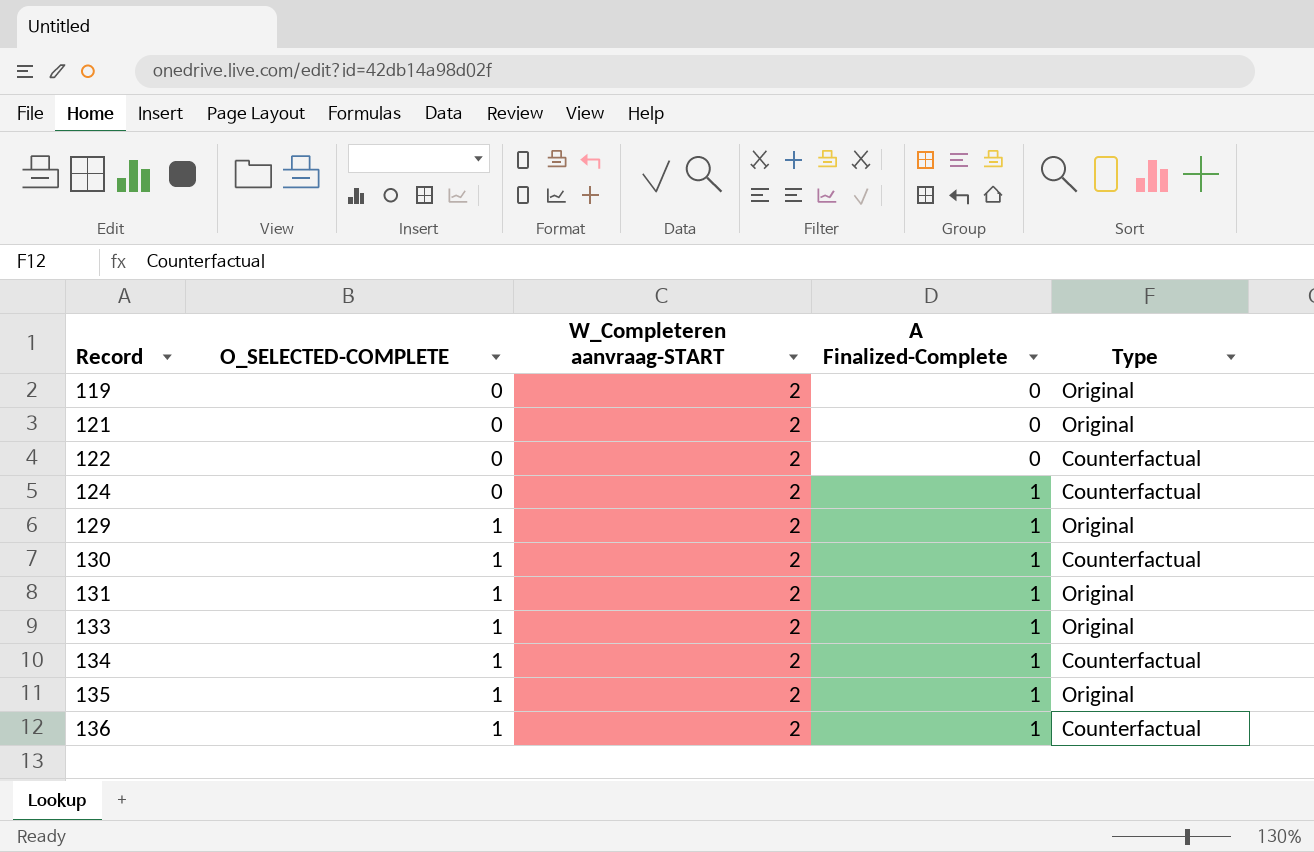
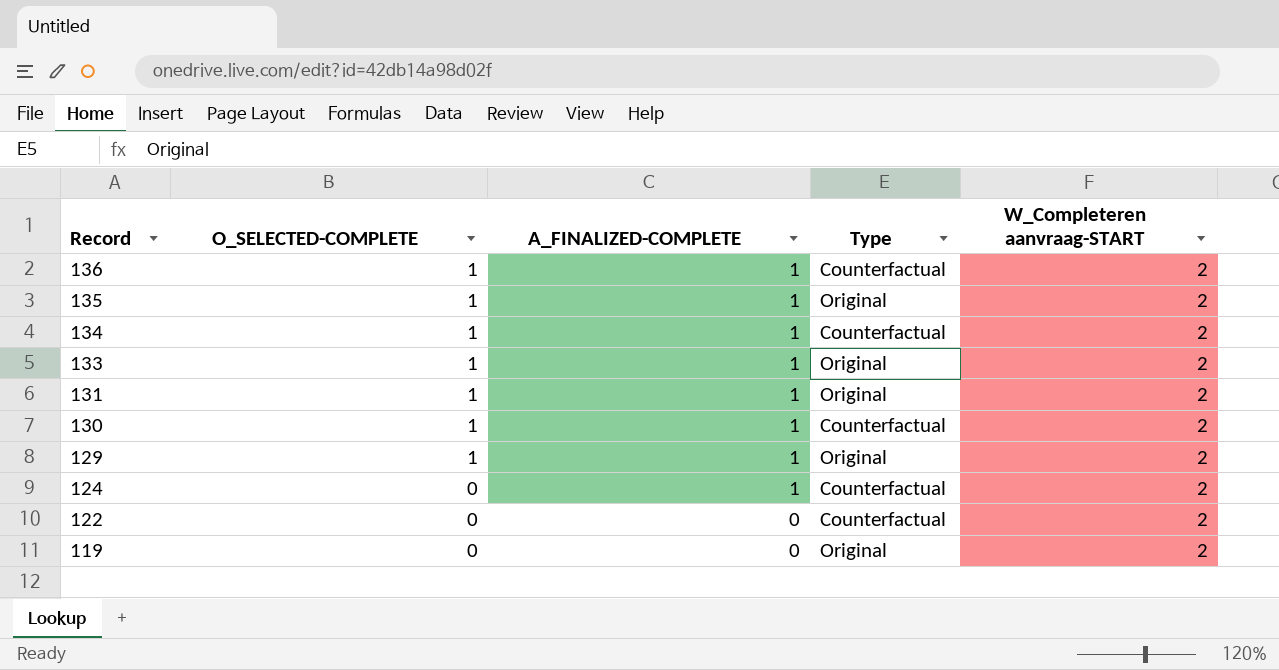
row order: Record ascending -> Record descending
column name: A Finalized-Complete -> A_FINALIZED-COMPLETE
column W_Completeren aanvraag-START | position: 3 -> 5
row 121: 0 | 2 | 0 | Original -> none

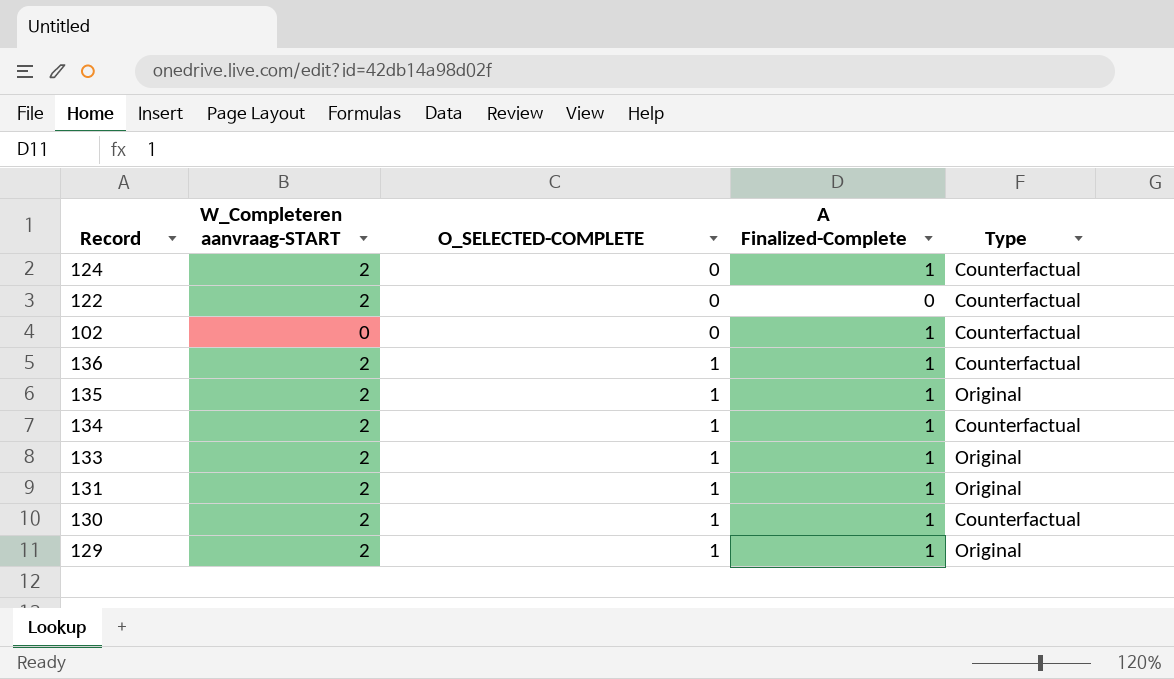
row order: Record descending -> O_SELECTED-COMPLETE ascending
column W_Completeren aanvraag-START | position: 5 -> 2
column name: A_FINALIZED-COMPLETE -> A Finalized-Complete
row 119: 0 | 0 | Original | 2 -> none
row 102: none -> 0 | 0 | 1 | Counterfactual

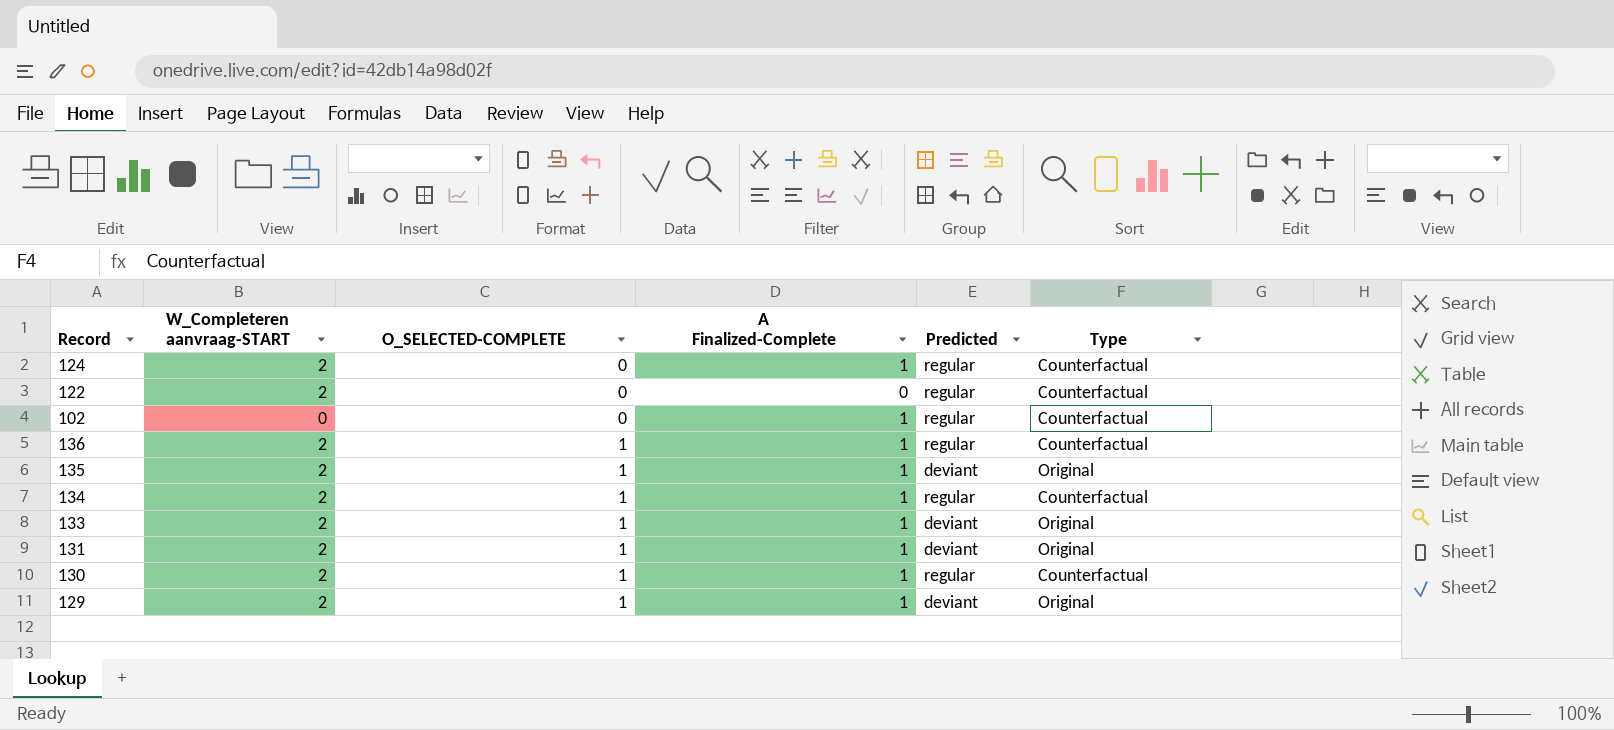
column Predicted | position: none -> 5

